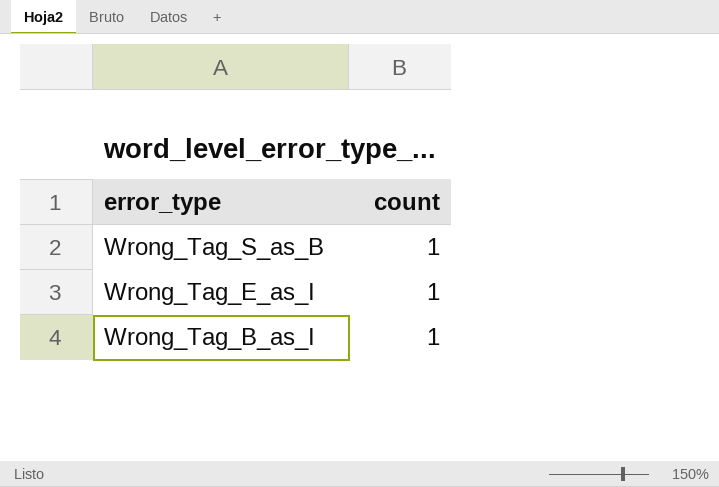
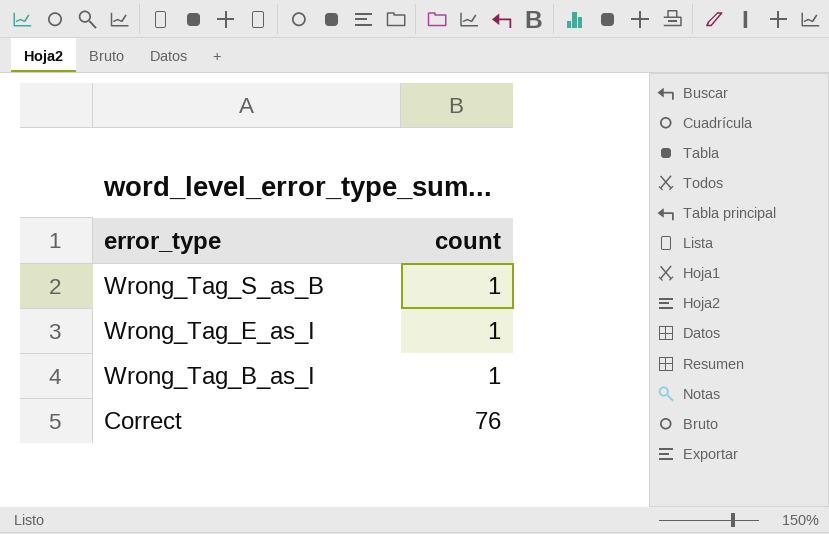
row Correct: none -> 76

